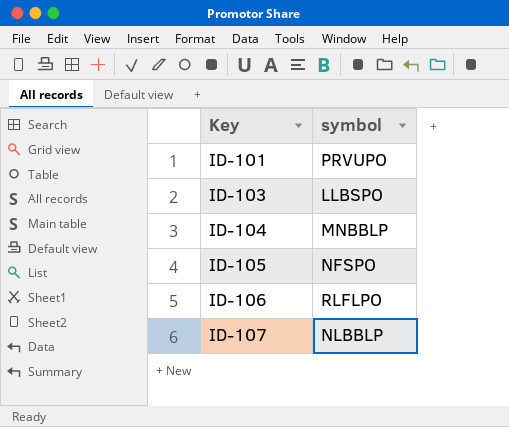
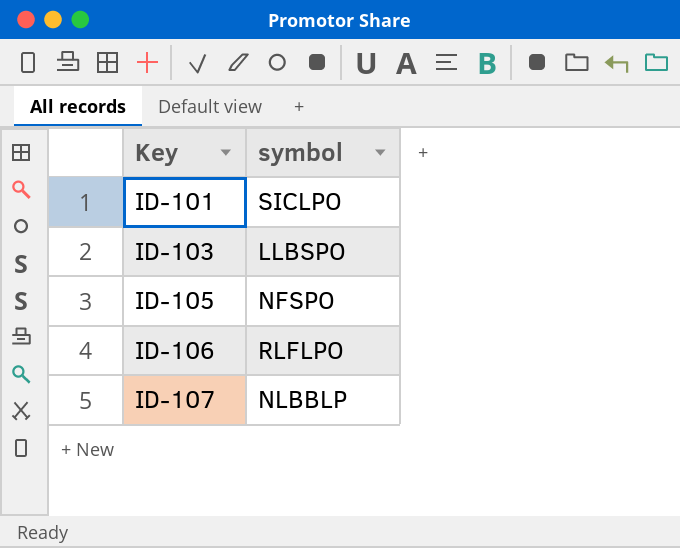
row ID-104: MNBBLP -> none
ID-101 | symbol: PRVUPO -> SICLPO

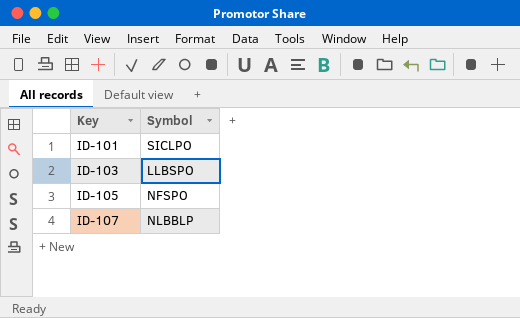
column name: symbol -> Symbol
row ID-106: RLFLPO -> none

